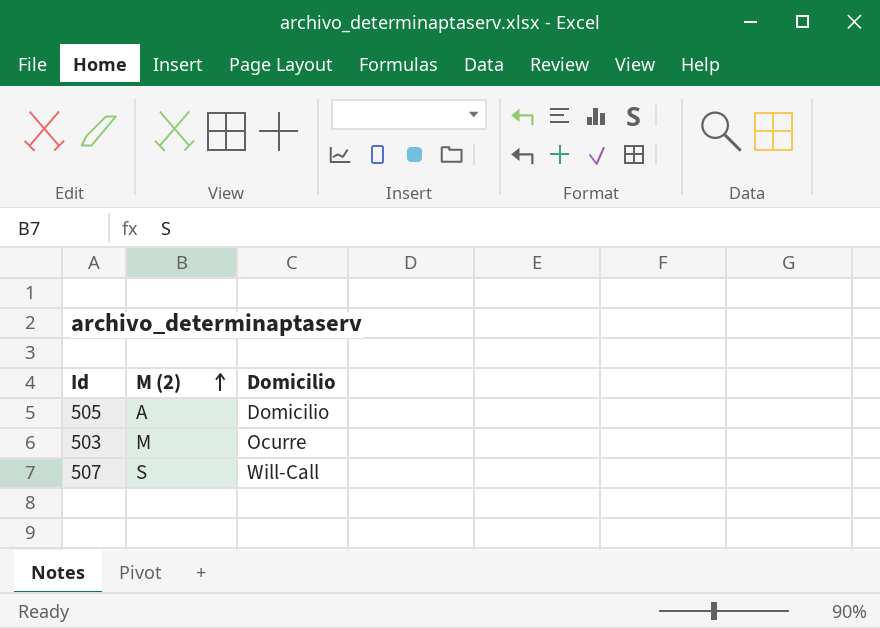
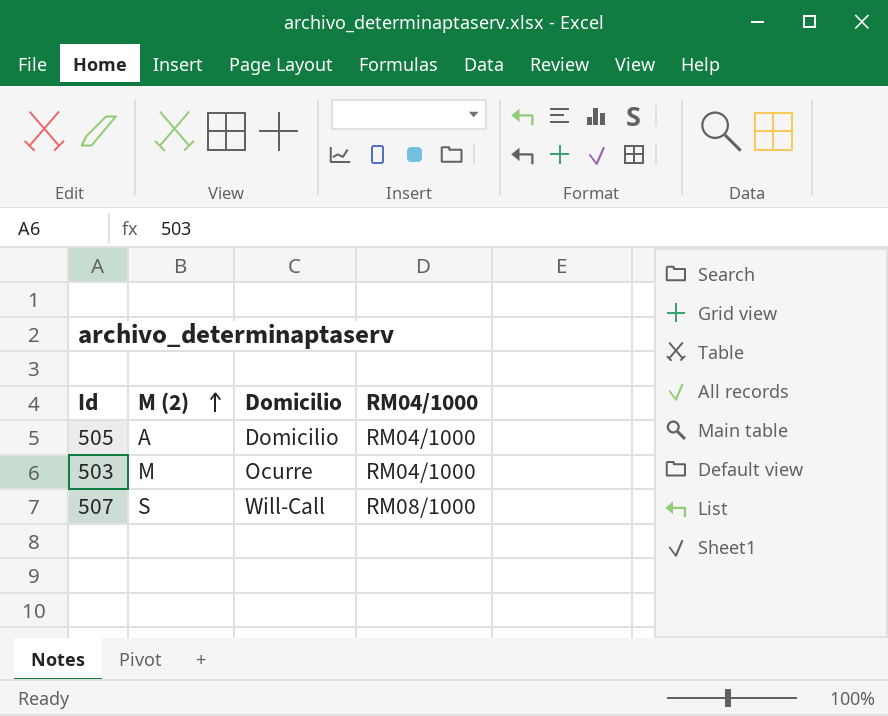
column RM04/1000 | position: none -> 4

